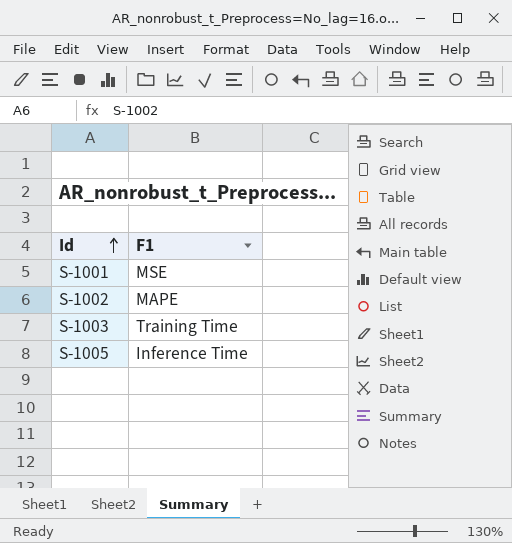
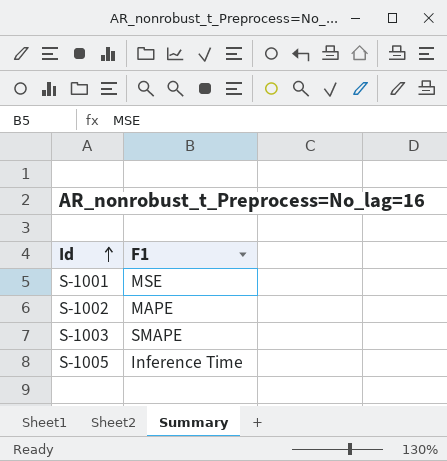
S-1003 | F1: Training Time -> SMAPE

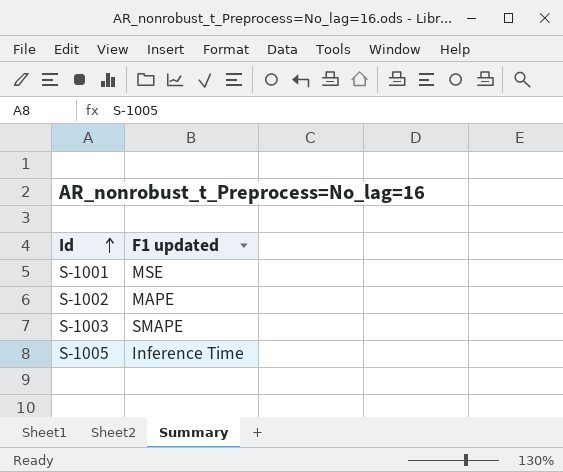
column name: F1 -> F1 updated

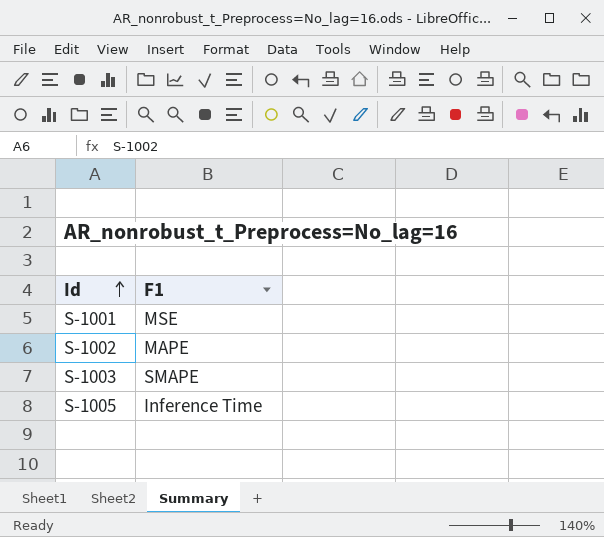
column name: F1 updated -> F1

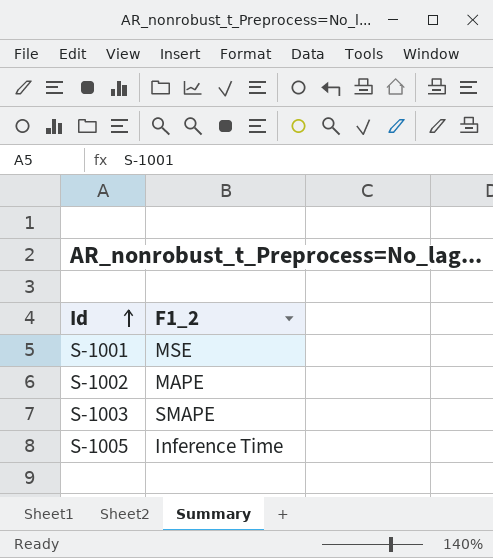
column name: F1 -> F1_2

